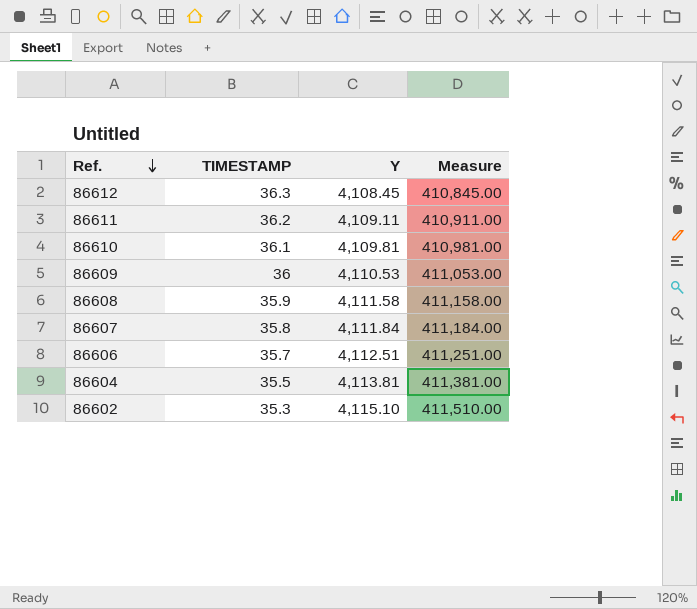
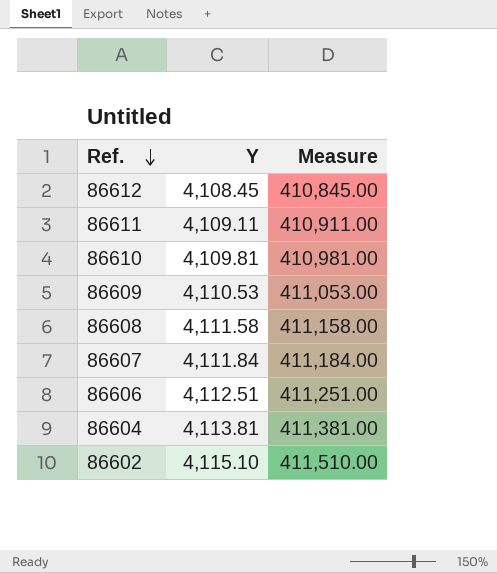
column TIMESTAMP | position: 2 -> none

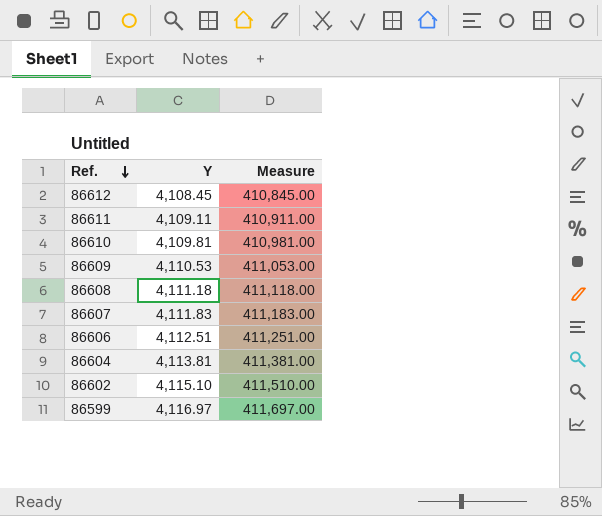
86608 | Y: 4,111.58 -> 4,111.18
86608 | Measure: 411,158.00 -> 411,118.00
86607 | Y: 4,111.84 -> 4,111.83
86607 | Measure: 411,184.00 -> 411,183.00
row 86599: none -> 4,116.97 | 411,697.00

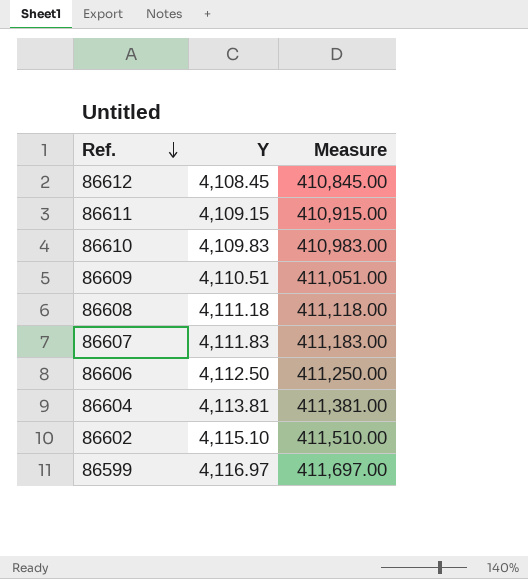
86611 | Y: 4,109.11 -> 4,109.15
86611 | Measure: 410,911.00 -> 410,915.00
86610 | Y: 4,109.81 -> 4,109.83
86610 | Measure: 410,981.00 -> 410,983.00
86609 | Y: 4,110.53 -> 4,110.51
86609 | Measure: 411,053.00 -> 411,051.00
86606 | Y: 4,112.51 -> 4,112.50
86606 | Measure: 411,251.00 -> 411,250.00

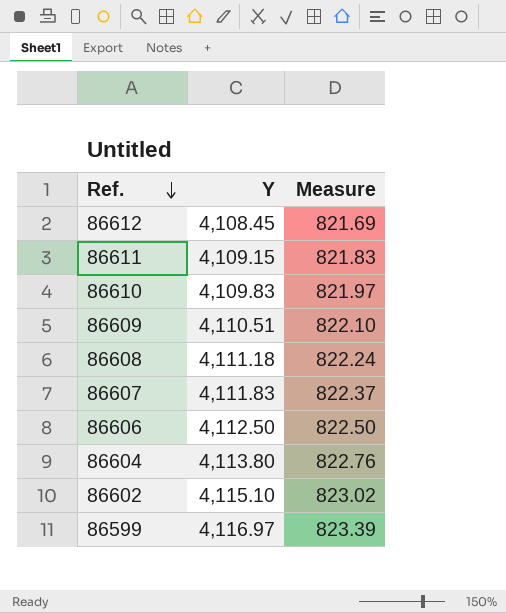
column Measure | formula: [Y] * 100 -> [Y] * 0.2
86604 | Y: 4,113.81 -> 4,113.80

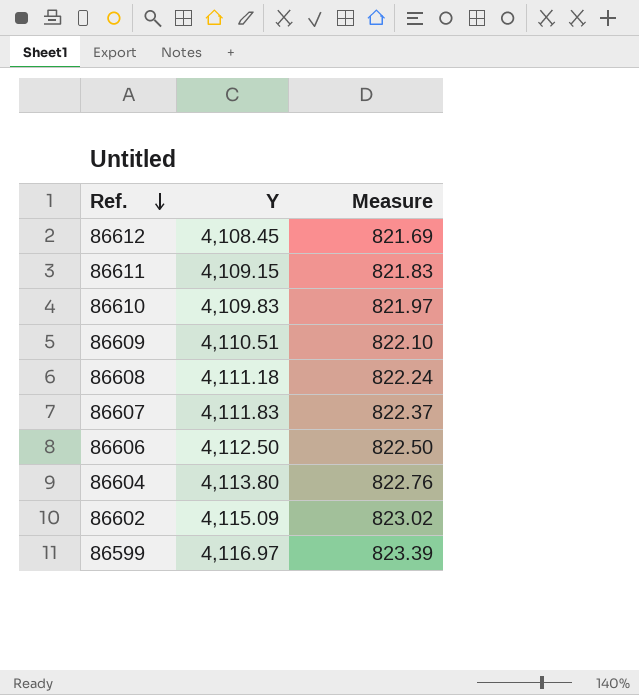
86602 | Y: 4,115.10 -> 4,115.09

